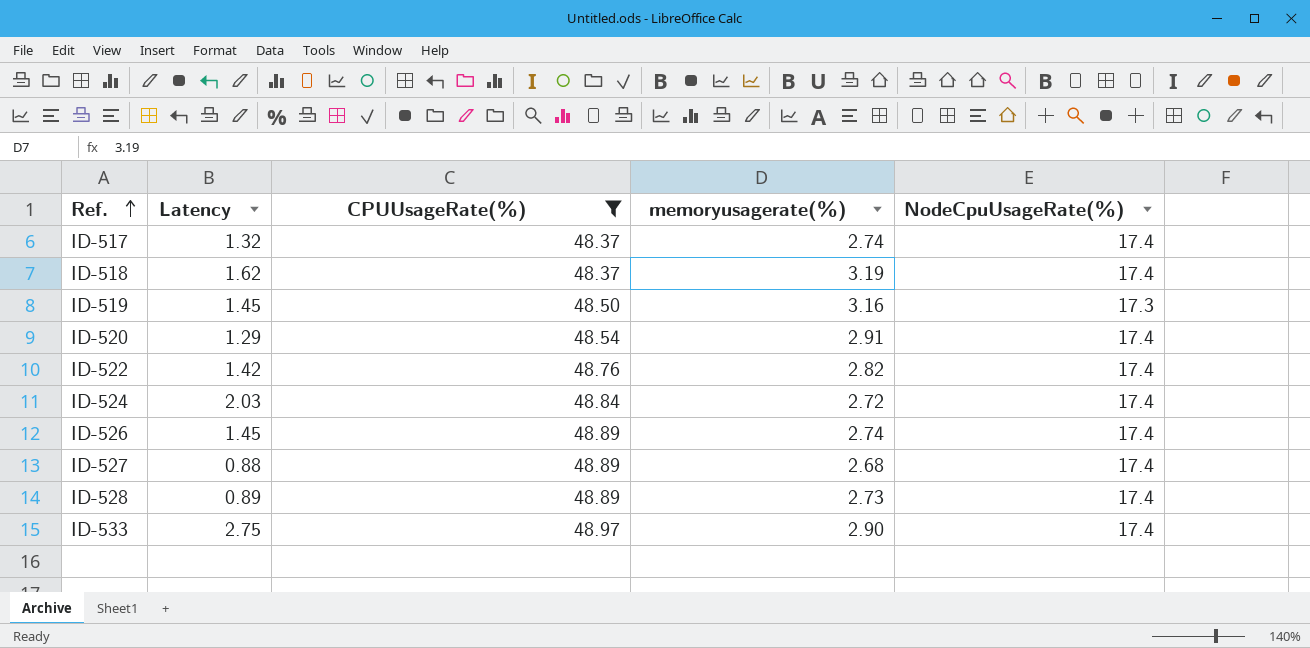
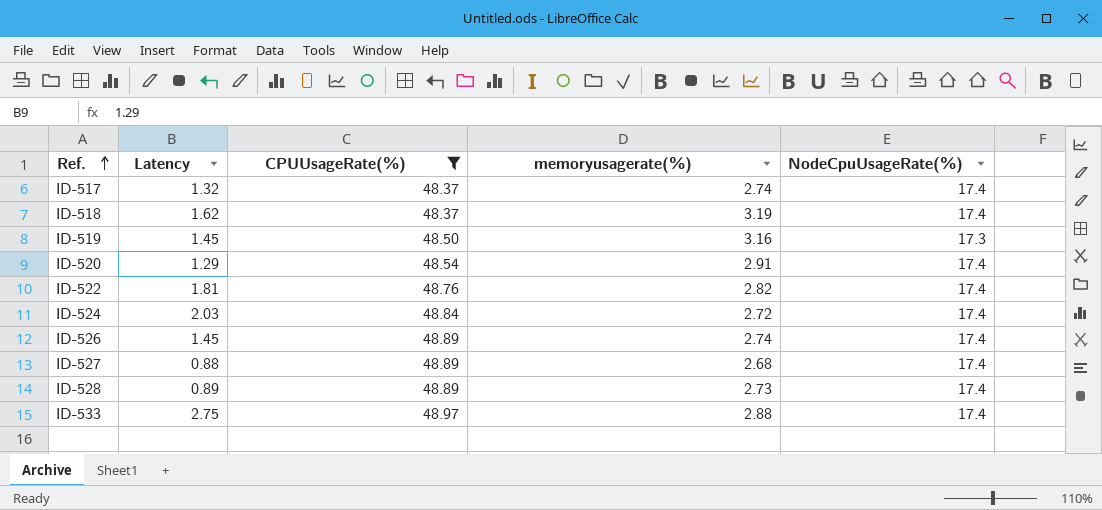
ID-522 | Latency: 1.42 -> 1.81
ID-533 | memoryusagerate(%): 2.90 -> 2.88

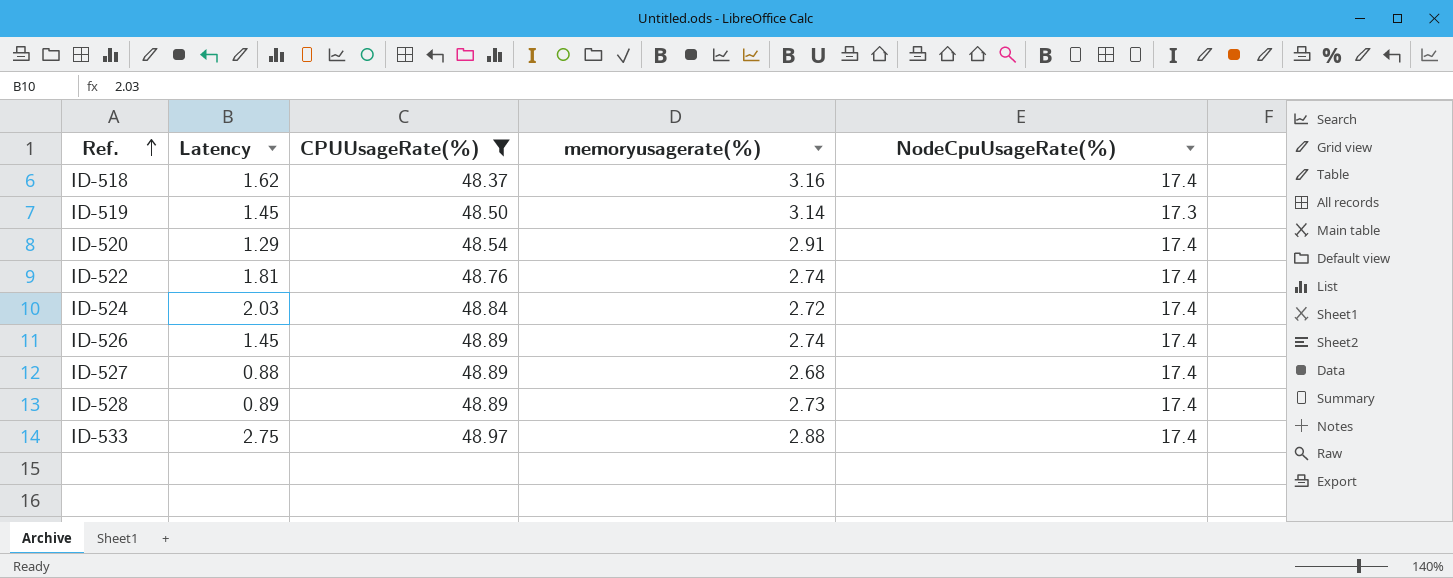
row ID-517: 1.32 | 48.37 | 2.74 | 17.4 -> none
ID-518 | memoryusagerate(%): 3.19 -> 3.16
ID-519 | memoryusagerate(%): 3.16 -> 3.14
ID-522 | memoryusagerate(%): 2.82 -> 2.74

